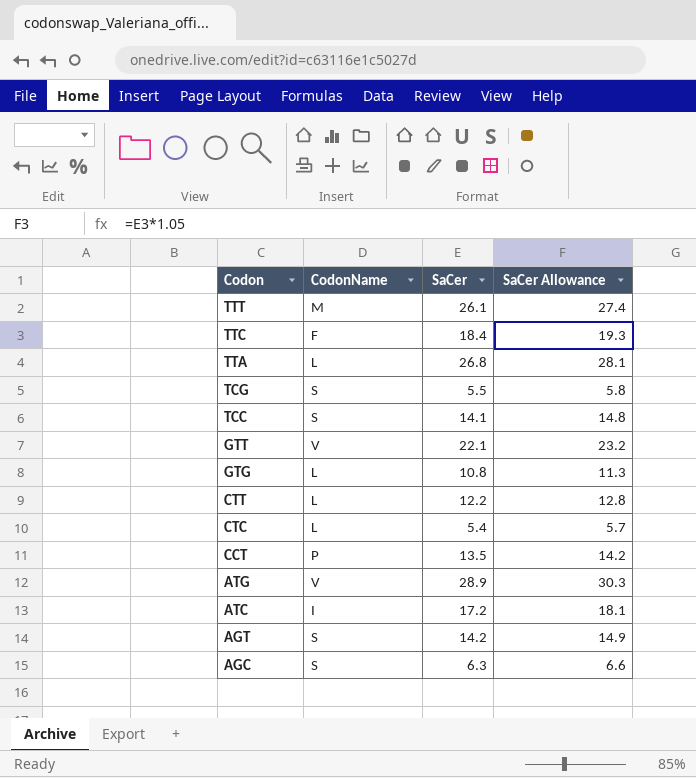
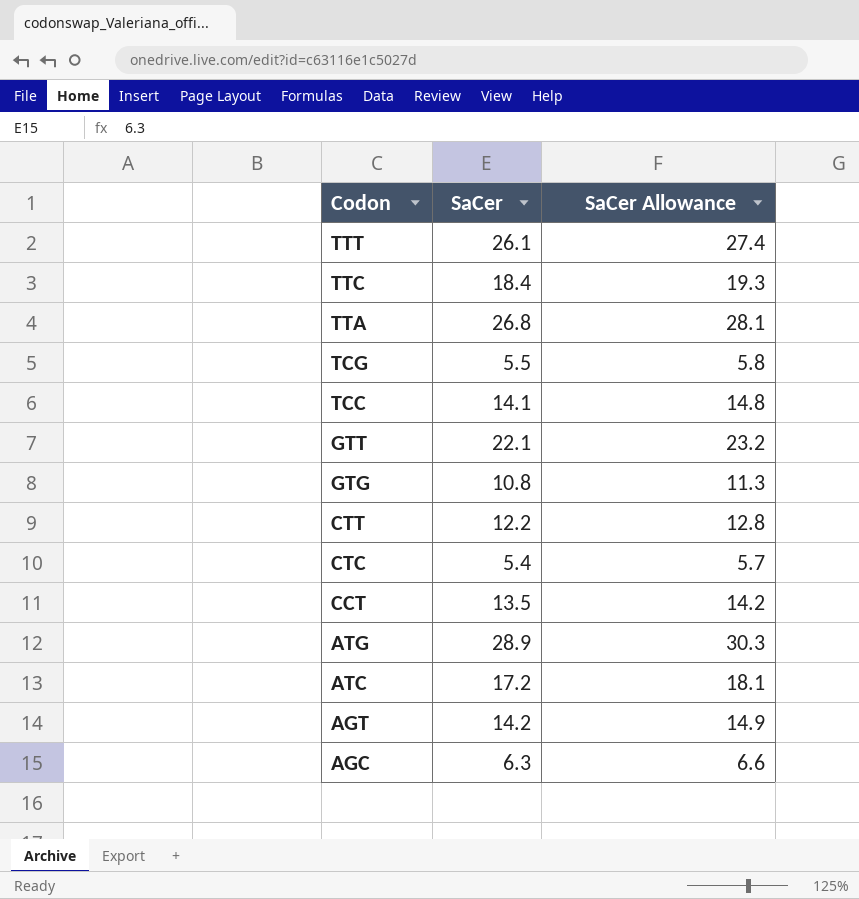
column CodonName | position: 2 -> none

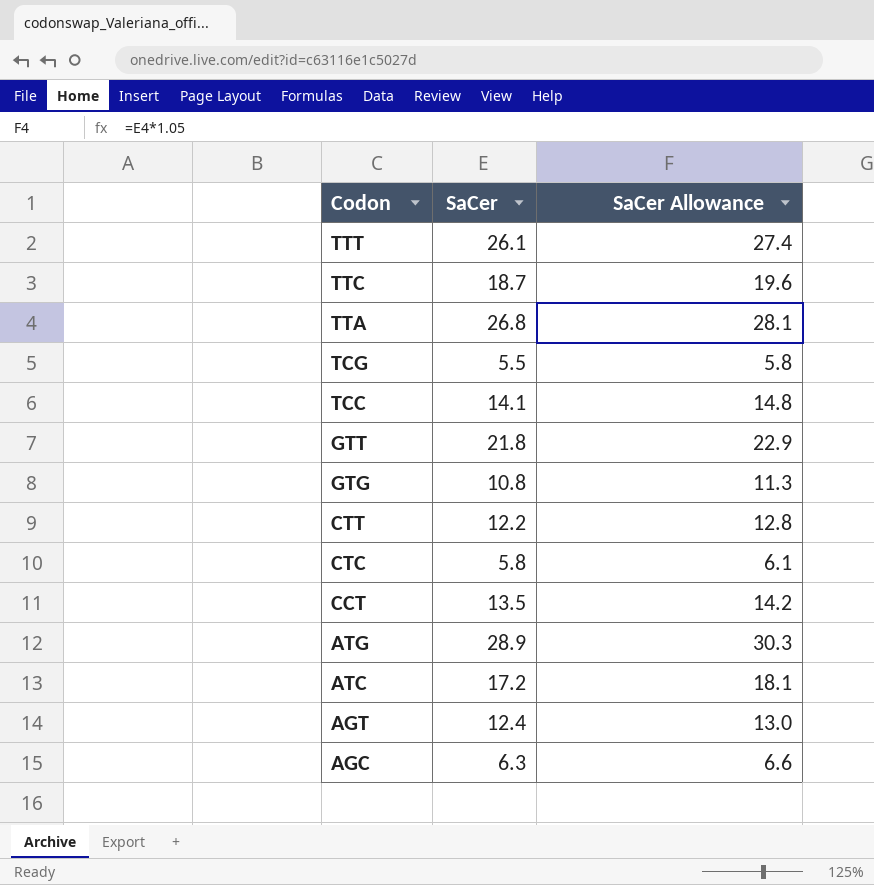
TTC | SaCer: 18.4 -> 18.7
TTC | SaCer Allowance: 19.3 -> 19.6
GTT | SaCer: 22.1 -> 21.8
GTT | SaCer Allowance: 23.2 -> 22.9
CTC | SaCer: 5.4 -> 5.8
CTC | SaCer Allowance: 5.7 -> 6.1
AGT | SaCer: 14.2 -> 12.4
AGT | SaCer Allowance: 14.9 -> 13.0

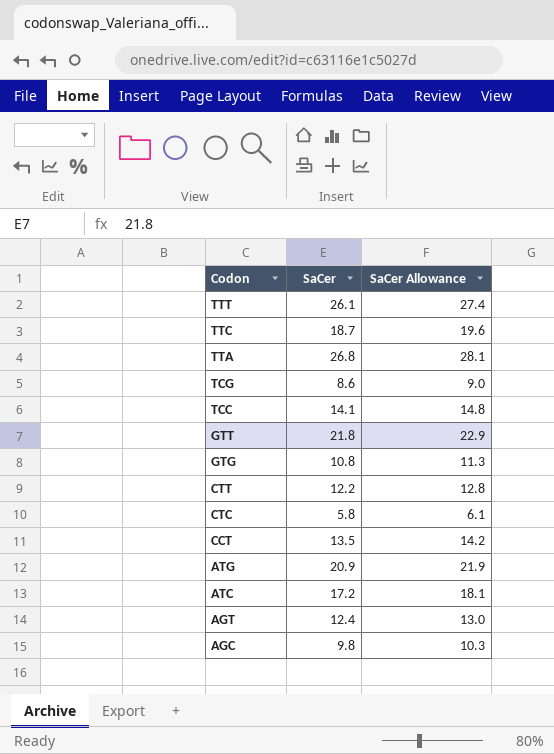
TCG | SaCer: 5.5 -> 8.6
TCG | SaCer Allowance: 5.8 -> 9.0
ATG | SaCer: 28.9 -> 20.9
ATG | SaCer Allowance: 30.3 -> 21.9
AGC | SaCer: 6.3 -> 9.8
AGC | SaCer Allowance: 6.6 -> 10.3

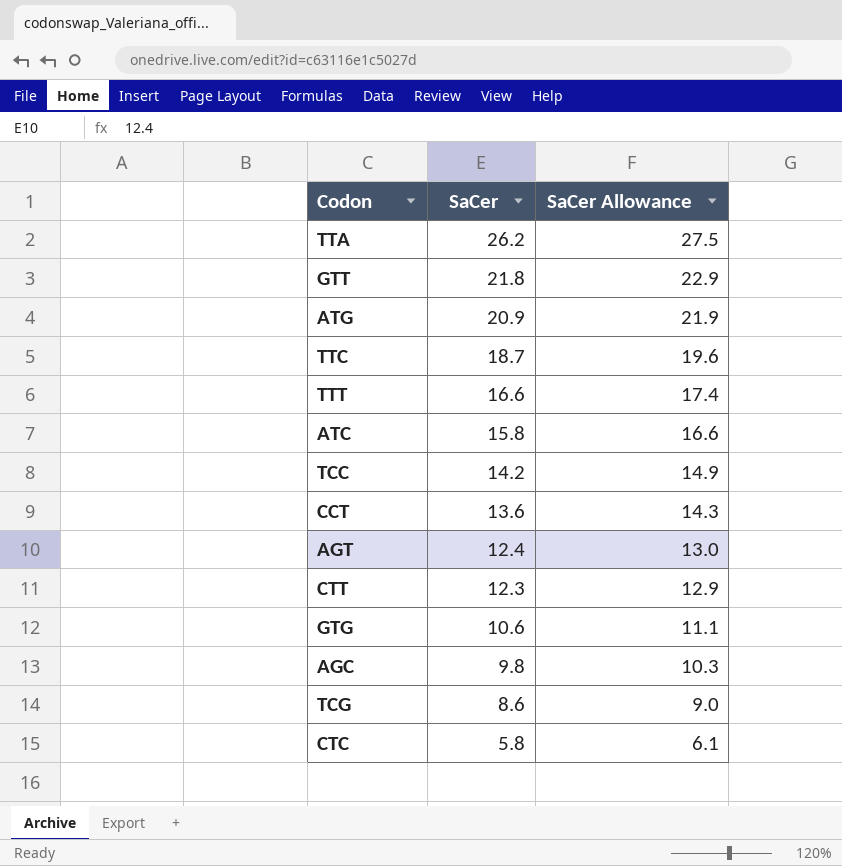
row order: Codon descending -> SaCer descending
TTA | SaCer: 26.8 -> 26.2
TTA | SaCer Allowance: 28.1 -> 27.5
TTT | SaCer: 26.1 -> 16.6
TTT | SaCer Allowance: 27.4 -> 17.4
ATC | SaCer: 17.2 -> 15.8
ATC | SaCer Allowance: 18.1 -> 16.6
TCC | SaCer: 14.1 -> 14.2
TCC | SaCer Allowance: 14.8 -> 14.9
CCT | SaCer: 13.5 -> 13.6
CCT | SaCer Allowance: 14.2 -> 14.3
CTT | SaCer: 12.2 -> 12.3
CTT | SaCer Allowance: 12.8 -> 12.9
GTG | SaCer: 10.8 -> 10.6
GTG | SaCer Allowance: 11.3 -> 11.1

